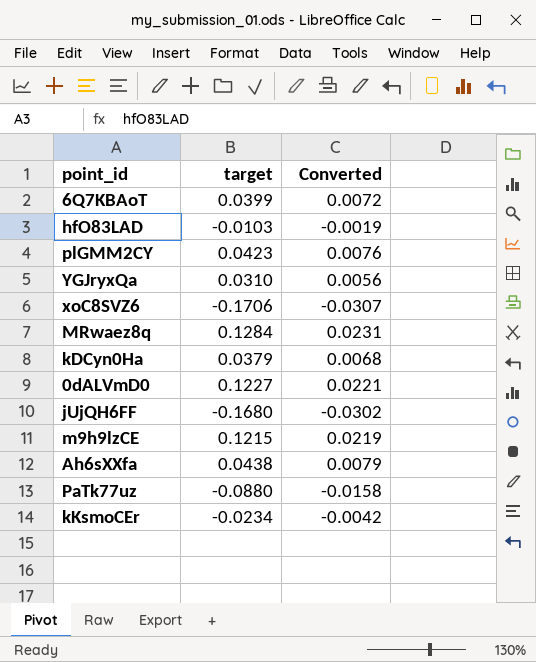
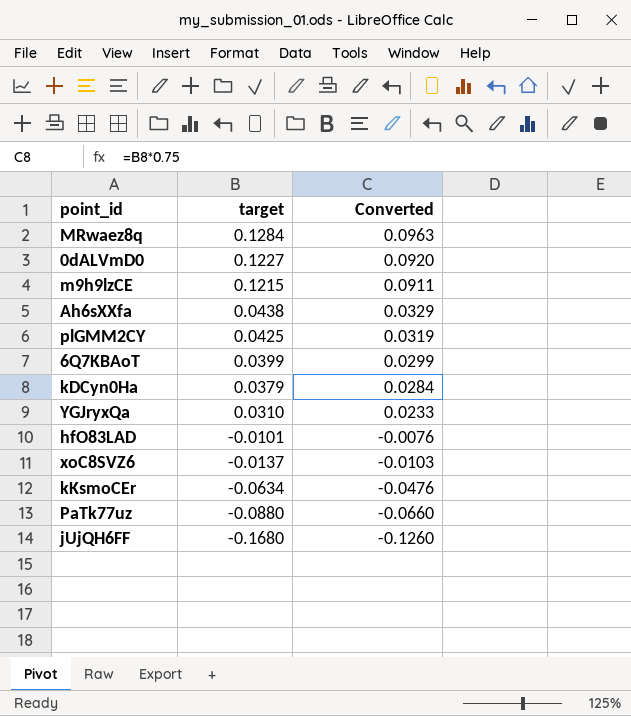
row order: none -> target descending
column Converted | formula: [target] * 0.18 -> [target] * 0.75
plGMM2CY | target: 0.0423 -> 0.0425
hfO83LAD | target: -0.0103 -> -0.0101
xoC8SVZ6 | target: -0.1706 -> -0.0137
kKsmoCEr | target: -0.0234 -> -0.0634

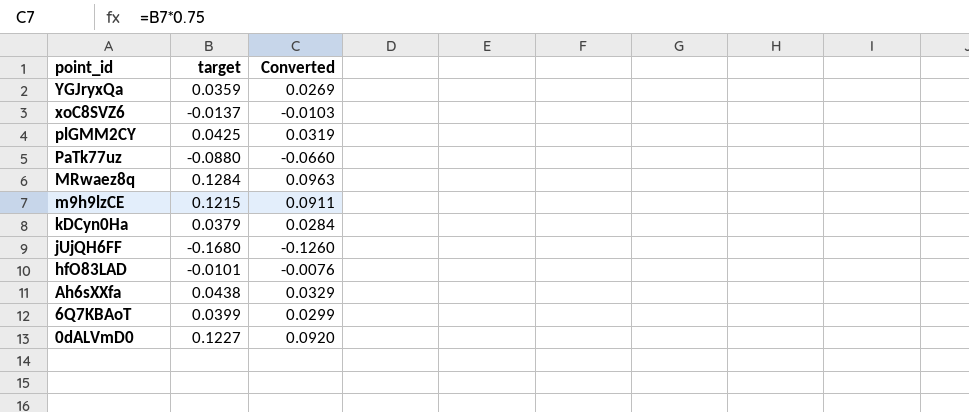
row order: target descending -> point_id descending
row kKsmoCEr: -0.0634 | -0.0476 -> none
YGJryxQa | target: 0.0310 -> 0.0359
YGJryxQa | Converted: 0.0233 -> 0.0269

